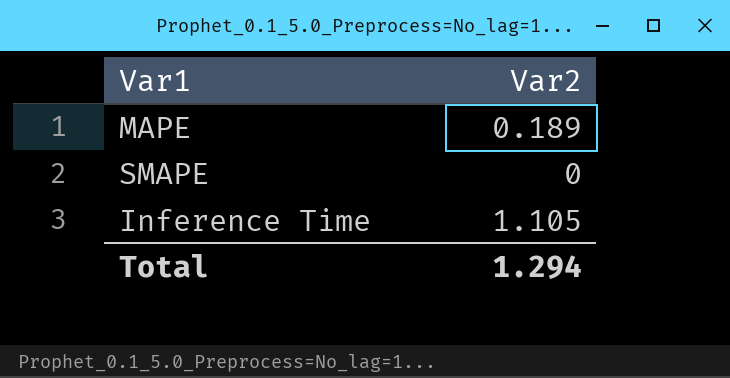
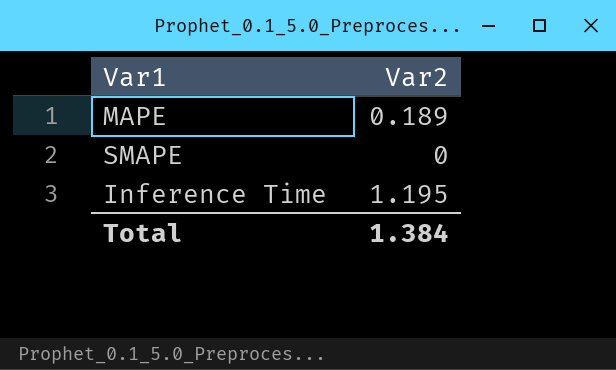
Inference Time | Var2: 1.105 -> 1.195
Total | Var2: 1.294 -> 1.384

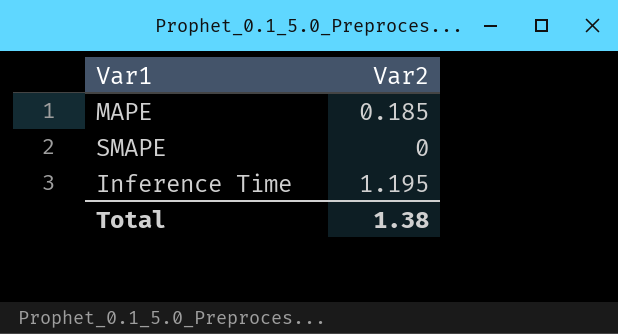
MAPE | Var2: 0.189 -> 0.185
Total | Var2: 1.384 -> 1.38

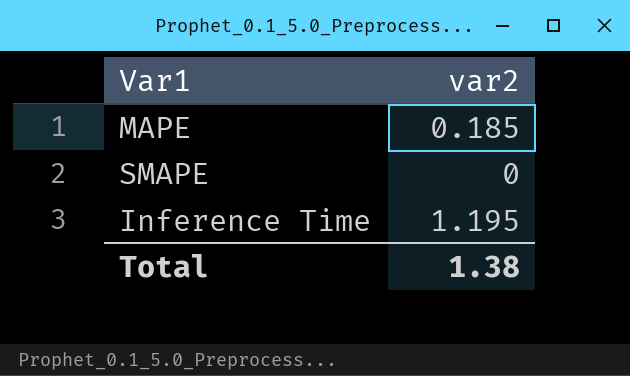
column name: Var2 -> var2

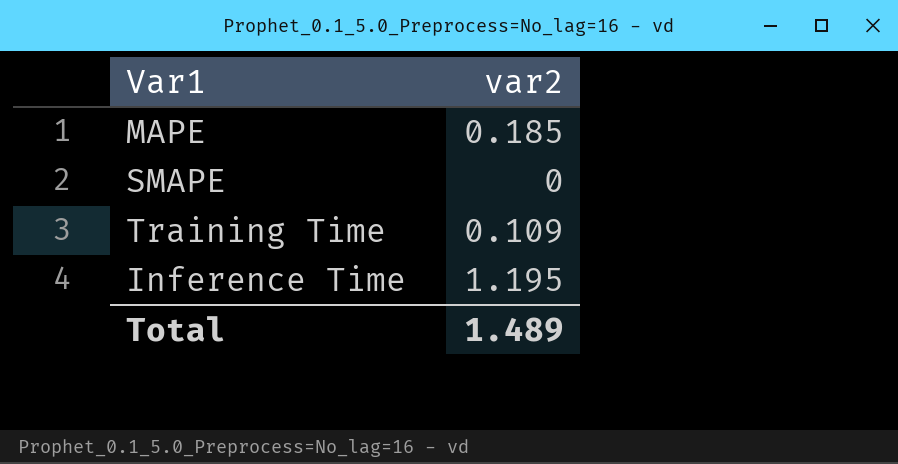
row Training Time: none -> 0.109
Total | var2: 1.38 -> 1.489

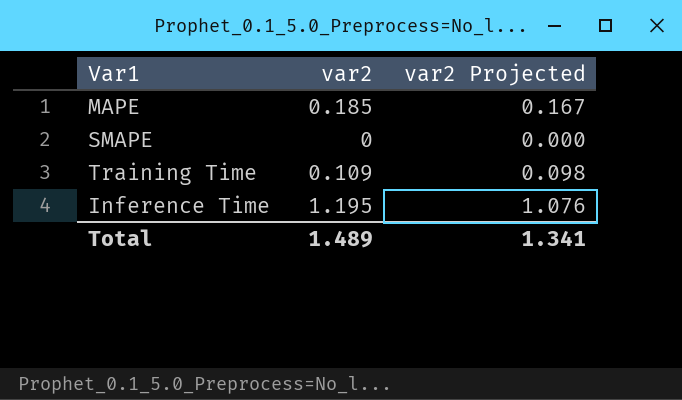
column var2 Projected | formula: none -> [var2] * 0.9

